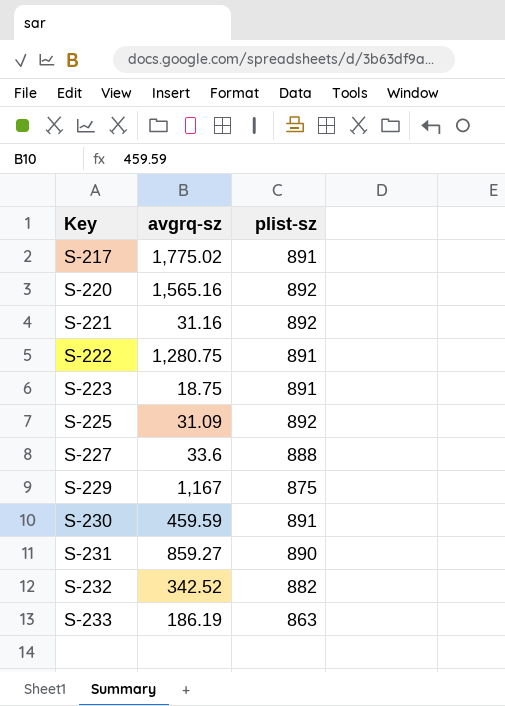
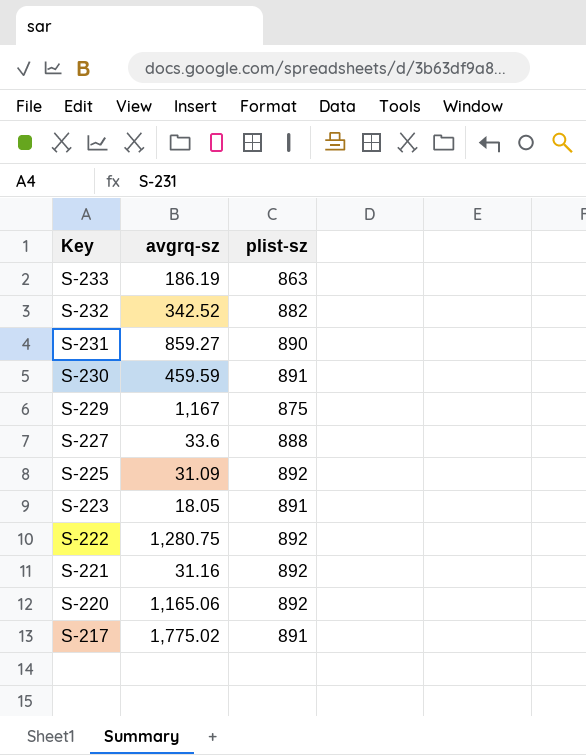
row order: Key ascending -> Key descending
S-223 | avgrq-sz: 18.75 -> 18.05
S-222 | plist-sz: 891 -> 892
S-220 | avgrq-sz: 1,565.16 -> 1,165.06

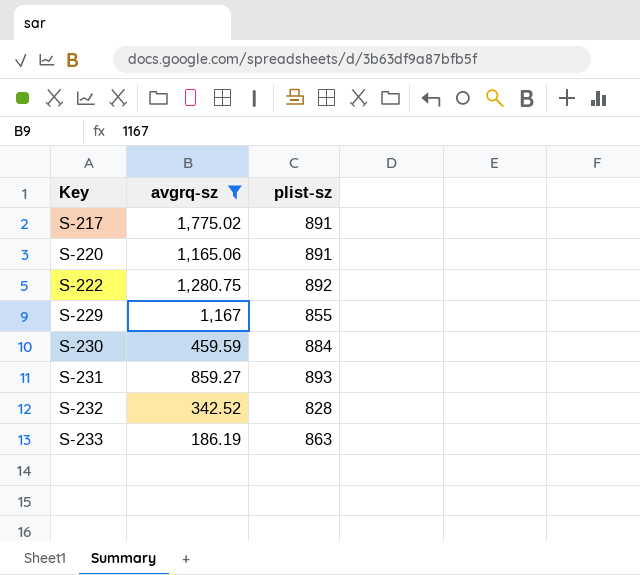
filter: none -> avgrq-sz >= 186.19
row order: Key descending -> Key ascending
S-220 | plist-sz: 892 -> 891
S-229 | plist-sz: 875 -> 855
S-230 | plist-sz: 891 -> 884
S-231 | plist-sz: 890 -> 893
S-232 | plist-sz: 882 -> 828

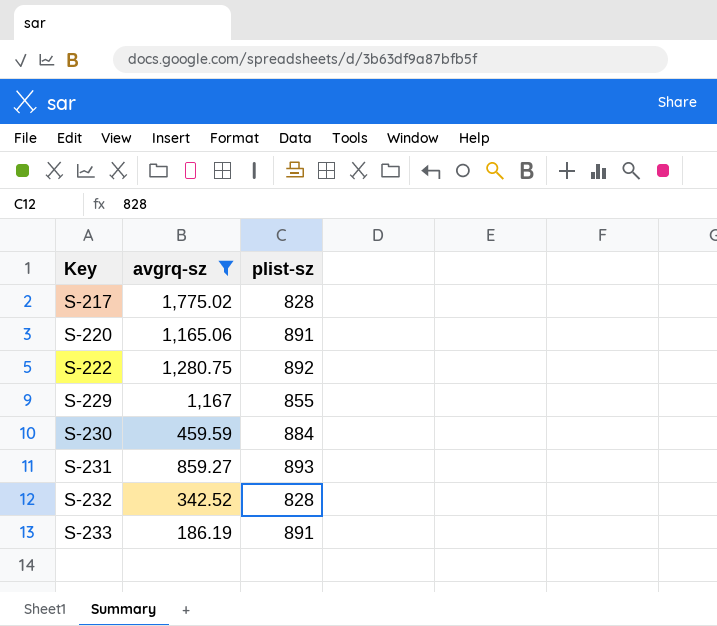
S-217 | plist-sz: 891 -> 828
S-233 | plist-sz: 863 -> 891

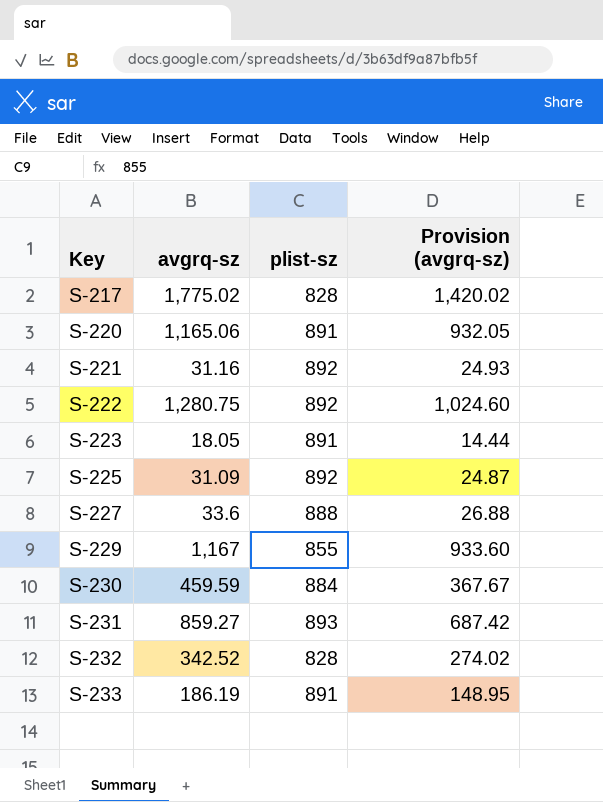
filter: avgrq-sz >= 186.19 -> none
column Provision (avgrq-sz) | formula: none -> [avgrq-sz] * 0.8

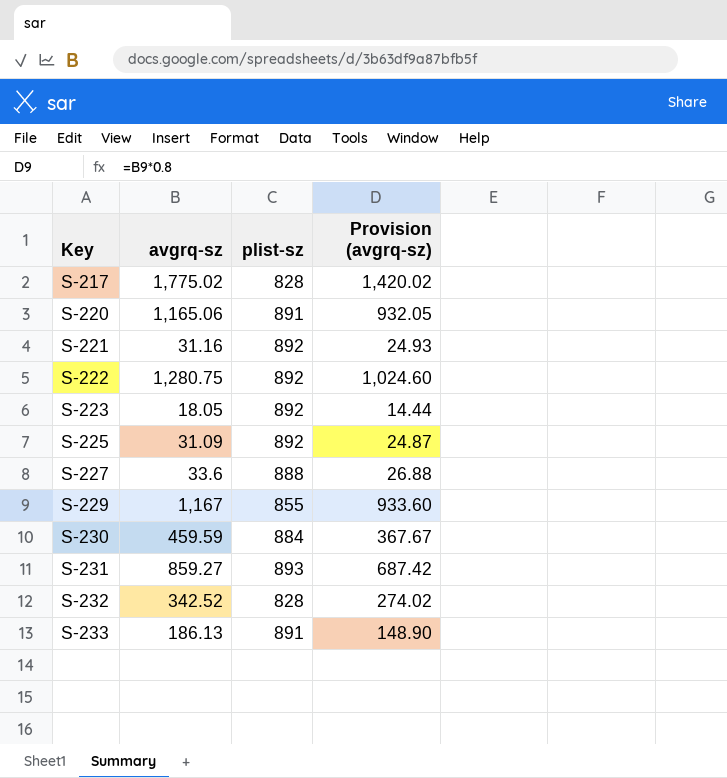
S-223 | plist-sz: 891 -> 892
S-233 | avgrq-sz: 186.19 -> 186.13
S-233 | Provision (avgrq-sz): 148.95 -> 148.90

